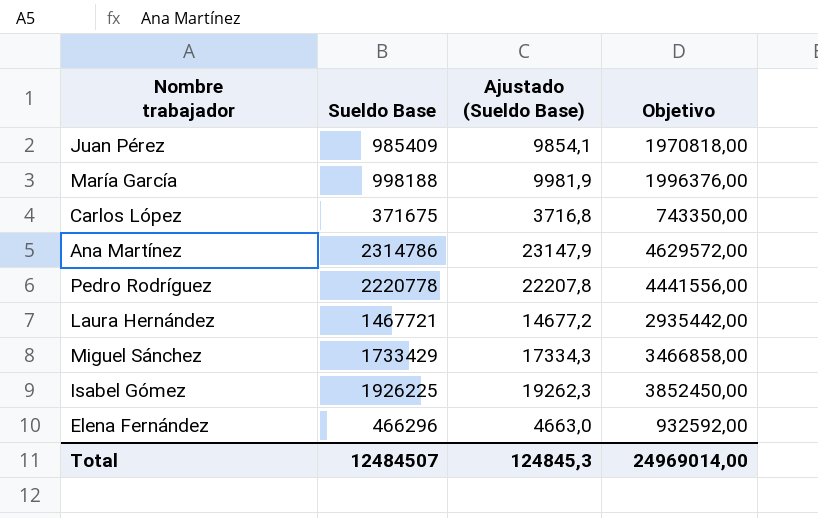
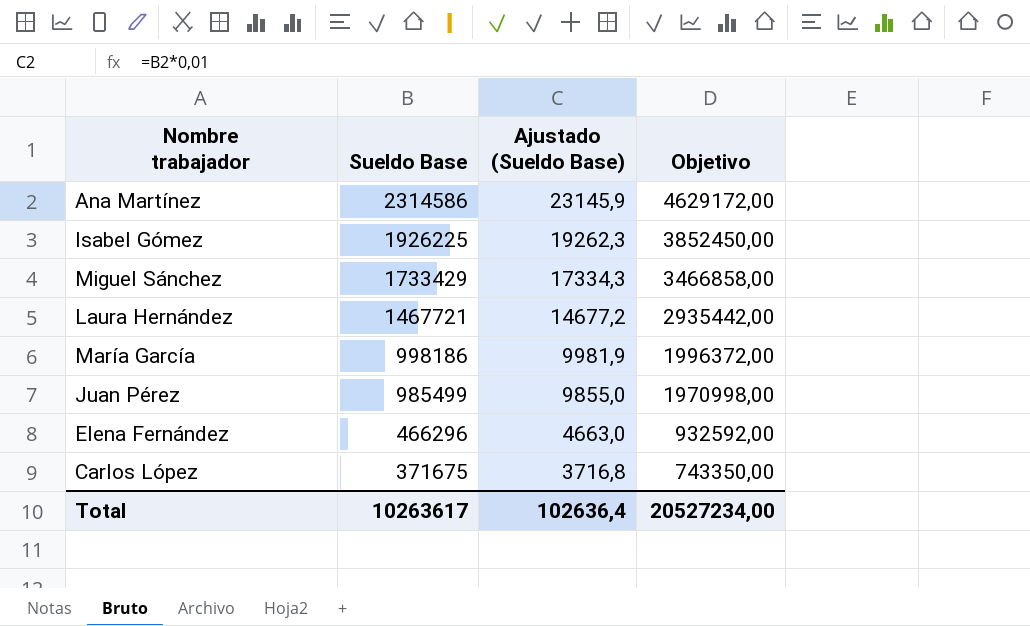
row order: none -> Sueldo Base descending
row Pedro Rodríguez: 2220778 | 22207,8 | 4441556,00 -> none
Ana Martínez | Sueldo Base: 2314786 -> 2314586
Ana Martínez | Ajustado (Sueldo Base): 23147,9 -> 23145,9
Ana Martínez | Objetivo: 4629572,00 -> 4629172,00
María García | Sueldo Base: 998188 -> 998186
María García | Objetivo: 1996376,00 -> 1996372,00
Juan Pérez | Sueldo Base: 985409 -> 985499
Juan Pérez | Ajustado (Sueldo Base): 9854,1 -> 9855,0
Juan Pérez | Objetivo: 1970818,00 -> 1970998,00
Total | Sueldo Base: 12484507 -> 10263617
Total | Ajustado (Sueldo Base): 124845,3 -> 102636,4
Total | Objetivo: 24969014,00 -> 20527234,00

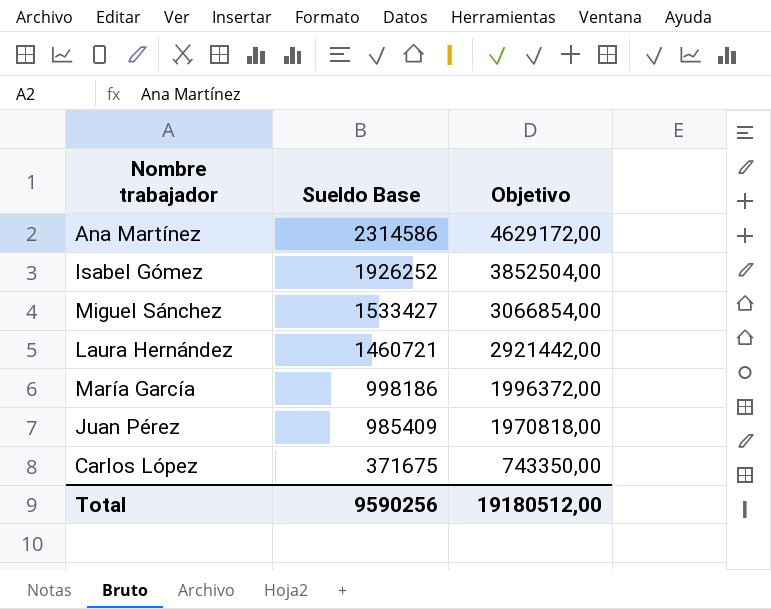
column Ajustado (Sueldo Base) | formula: [Sueldo Base] * 0,01 -> none
row Elena Fernández: 466296 | 4663,0 | 932592,00 -> none
Isabel Gómez | Sueldo Base: 1926225 -> 1926252
Isabel Gómez | Objetivo: 3852450,00 -> 3852504,00
Miguel Sánchez | Sueldo Base: 1733429 -> 1533427
Miguel Sánchez | Objetivo: 3466858,00 -> 3066854,00
Laura Hernández | Sueldo Base: 1467721 -> 1460721
Laura Hernández | Objetivo: 2935442,00 -> 2921442,00
Juan Pérez | Sueldo Base: 985499 -> 985409
Juan Pérez | Objetivo: 1970998,00 -> 1970818,00
Total | Sueldo Base: 10263617 -> 9590256
Total | Objetivo: 20527234,00 -> 19180512,00

